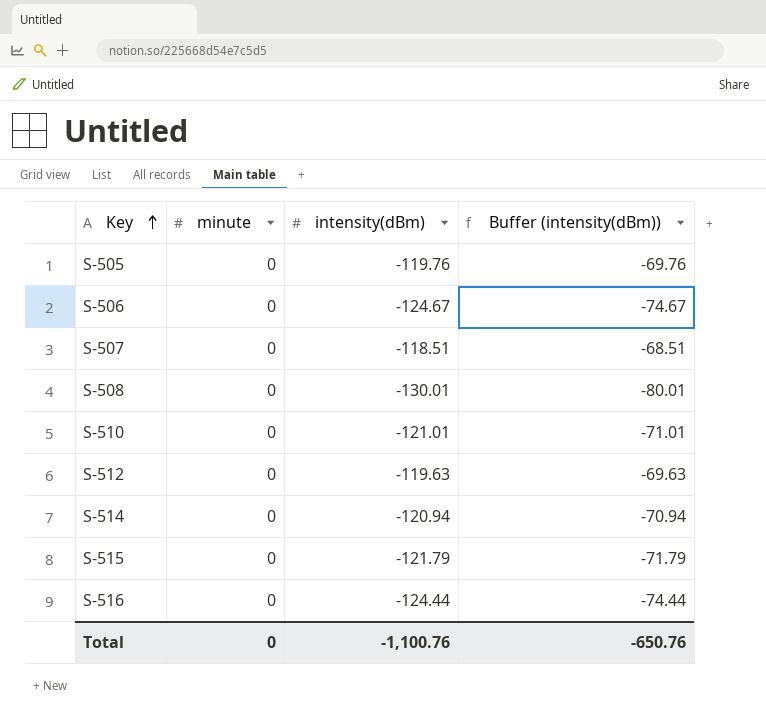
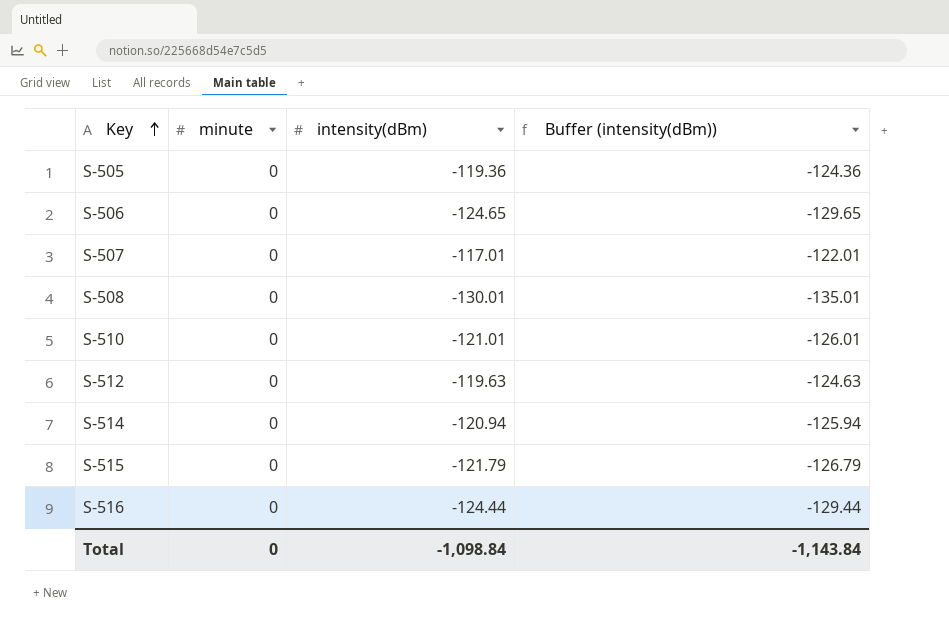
column Buffer (intensity(dBm)) | formula: [intensity(dBm)] + 50 -> [intensity(dBm)] - 5
S-505 | intensity(dBm): -119.76 -> -119.36
S-506 | intensity(dBm): -124.67 -> -124.65
S-507 | intensity(dBm): -118.51 -> -117.01
Total | intensity(dBm): -1,100.76 -> -1,098.84
Total | Buffer (intensity(dBm)): -650.76 -> -1,143.84

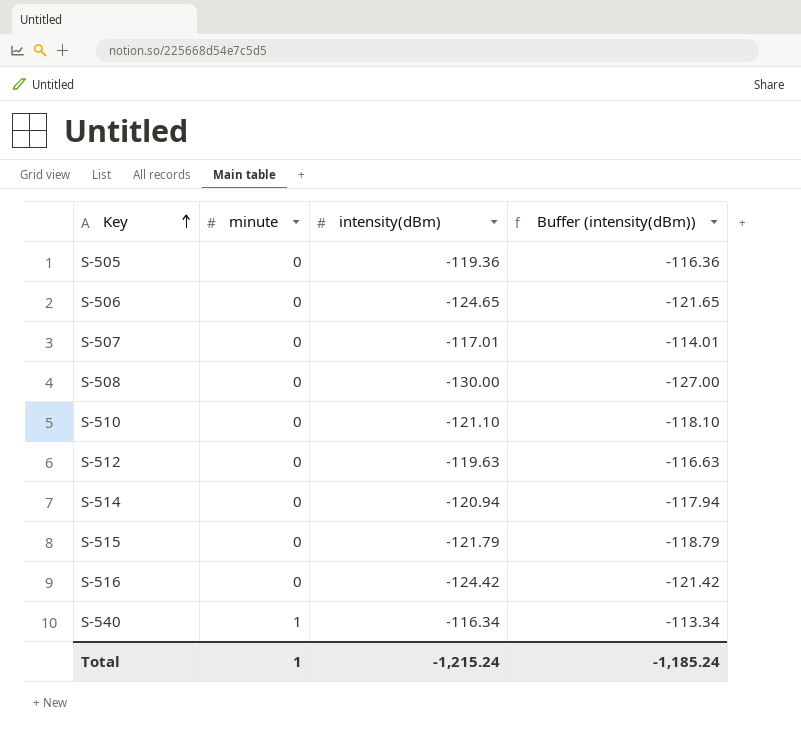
column Buffer (intensity(dBm)) | formula: [intensity(dBm)] - 5 -> [intensity(dBm)] + 3
S-508 | intensity(dBm): -130.01 -> -130.00
S-510 | intensity(dBm): -121.01 -> -121.10
S-516 | intensity(dBm): -124.44 -> -124.42
row S-540: none -> 1 | -116.34 | -113.34
Total | minute: 0 -> 1
Total | intensity(dBm): -1,098.84 -> -1,215.24
Total | Buffer (intensity(dBm)): -1,143.84 -> -1,185.24

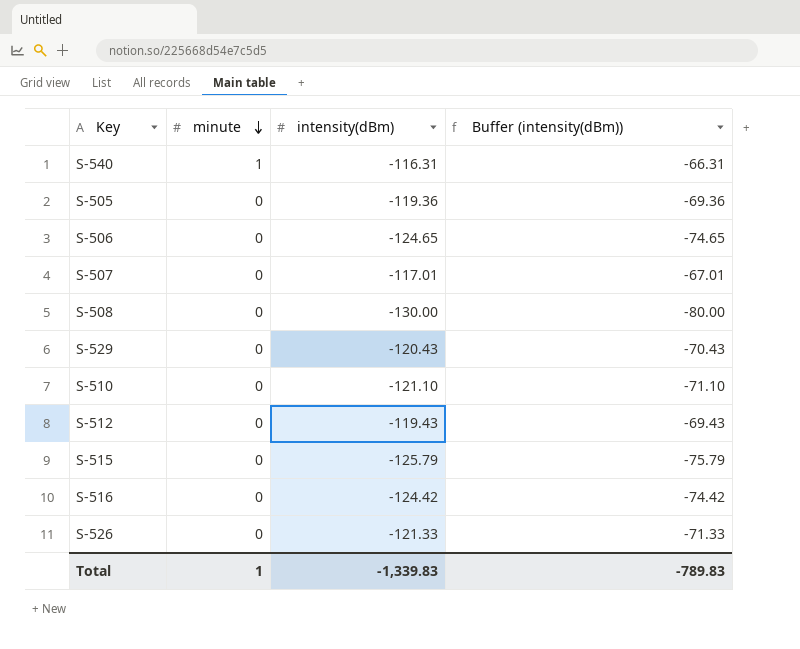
row order: Key ascending -> minute descending
column Buffer (intensity(dBm)) | formula: [intensity(dBm)] + 3 -> [intensity(dBm)] + 50
row S-514: 0 | -120.94 | -117.94 -> none
S-540 | intensity(dBm): -116.34 -> -116.31
row S-529: none -> 0 | -120.43 | -70.43
S-512 | intensity(dBm): -119.63 -> -119.43
S-515 | intensity(dBm): -121.79 -> -125.79
row S-526: none -> 0 | -121.33 | -71.33
Total | intensity(dBm): -1,215.24 -> -1,339.83
Total | Buffer (intensity(dBm)): -1,185.24 -> -789.83

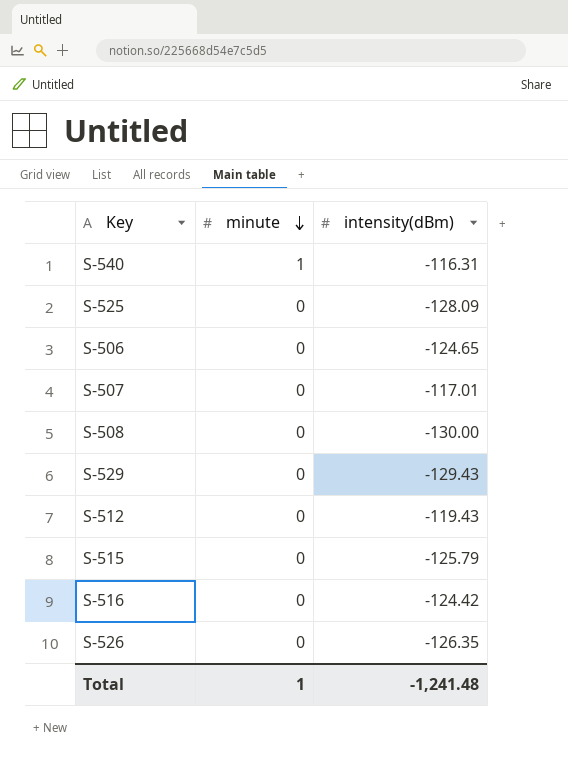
column Buffer (intensity(dBm)) | formula: [intensity(dBm)] + 50 -> none
row S-505: 0 | -119.36 | -69.36 -> none
row S-510: 0 | -121.10 | -71.10 -> none
row S-525: none -> 0 | -128.09
S-529 | intensity(dBm): -120.43 -> -129.43
S-526 | intensity(dBm): -121.33 -> -126.35
Total | intensity(dBm): -1,339.83 -> -1,241.48

